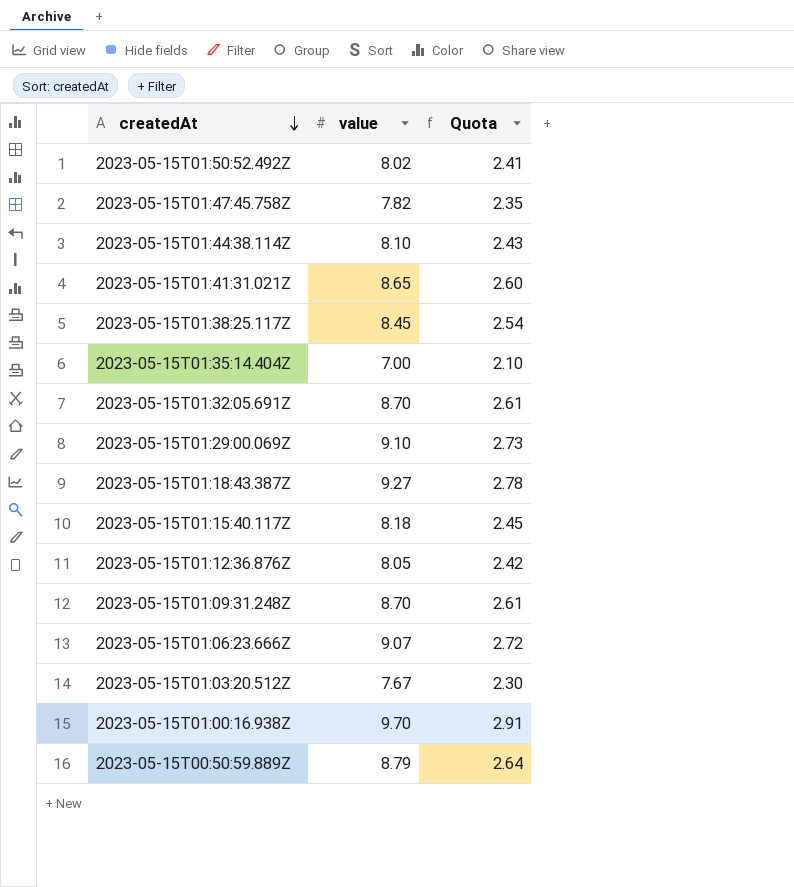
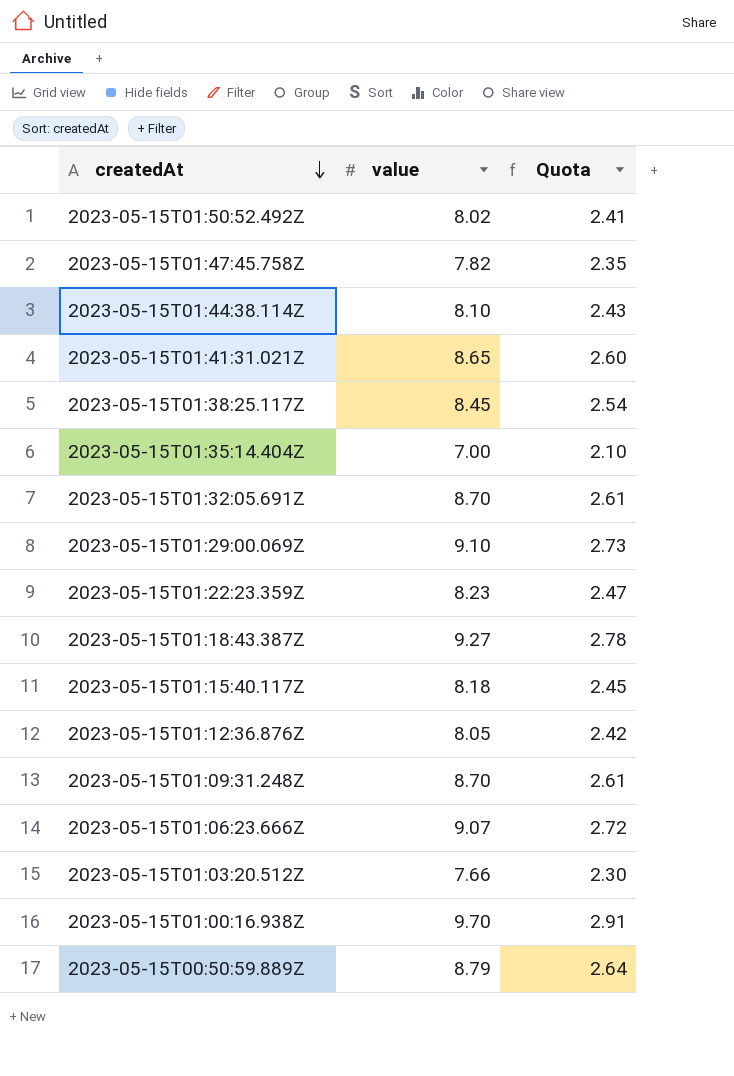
row 2023-05-15T01:22:23.359Z: none -> 8.23 | 2.47
2023-05-15T01:03:20.512Z | value: 7.67 -> 7.66

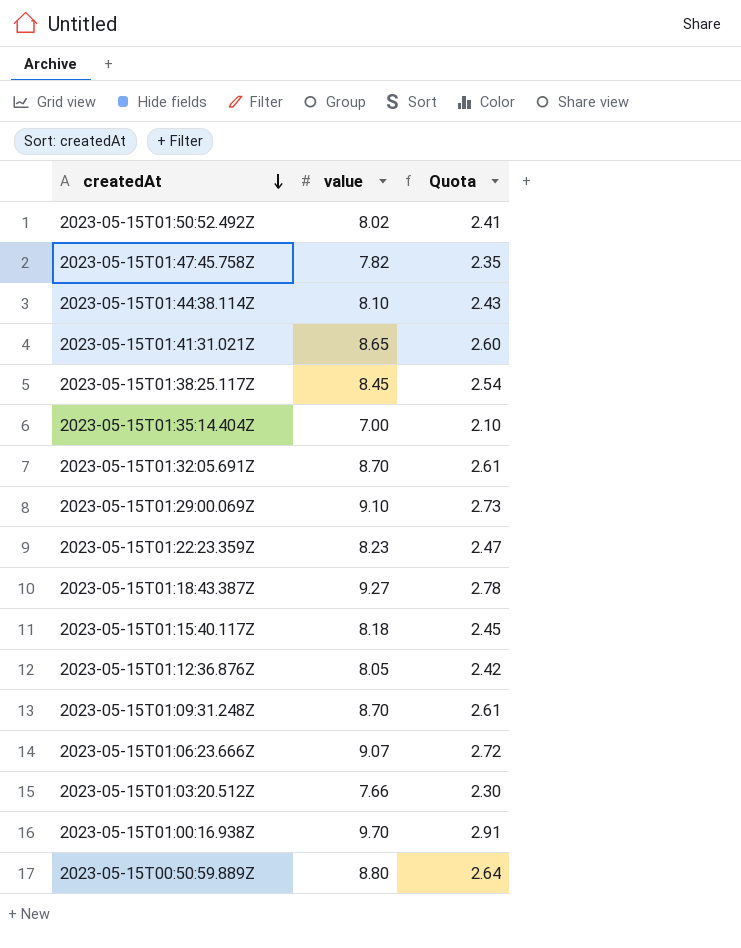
2023-05-15T00:50:59.889Z | value: 8.79 -> 8.80

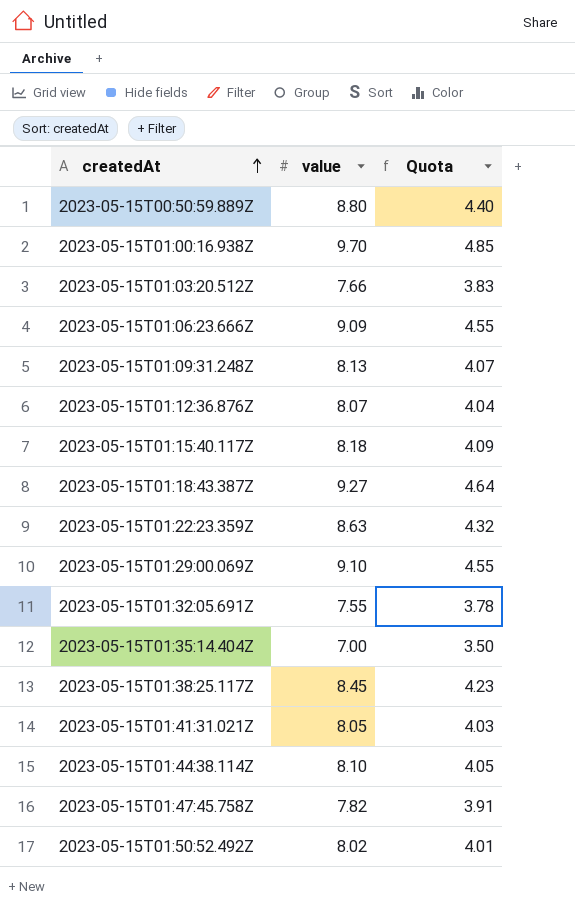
row order: createdAt descending -> createdAt ascending
column Quota | formula: [value] * 0.3 -> [value] * 0.5
2023-05-15T01:06:23.666Z | value: 9.07 -> 9.09
2023-05-15T01:09:31.248Z | value: 8.70 -> 8.13
2023-05-15T01:12:36.876Z | value: 8.05 -> 8.07
2023-05-15T01:22:23.359Z | value: 8.23 -> 8.63
2023-05-15T01:32:05.691Z | value: 8.70 -> 7.55
2023-05-15T01:41:31.021Z | value: 8.65 -> 8.05

